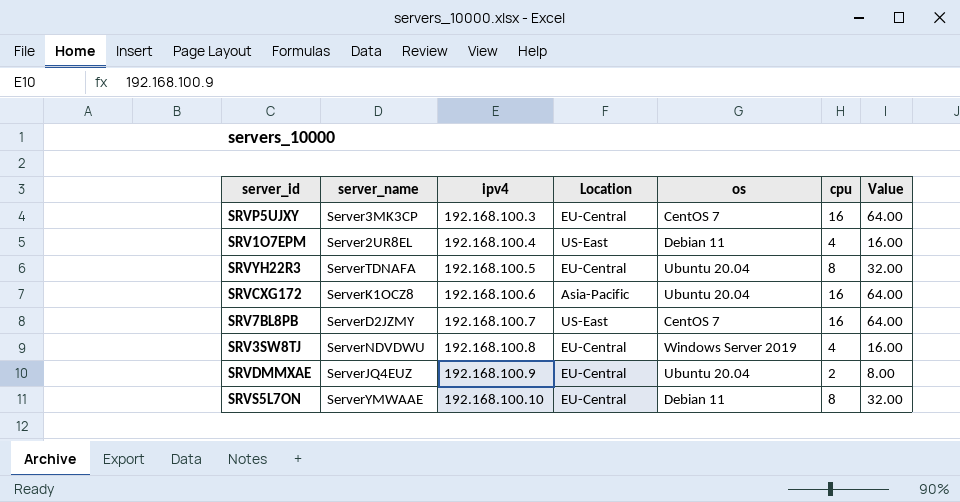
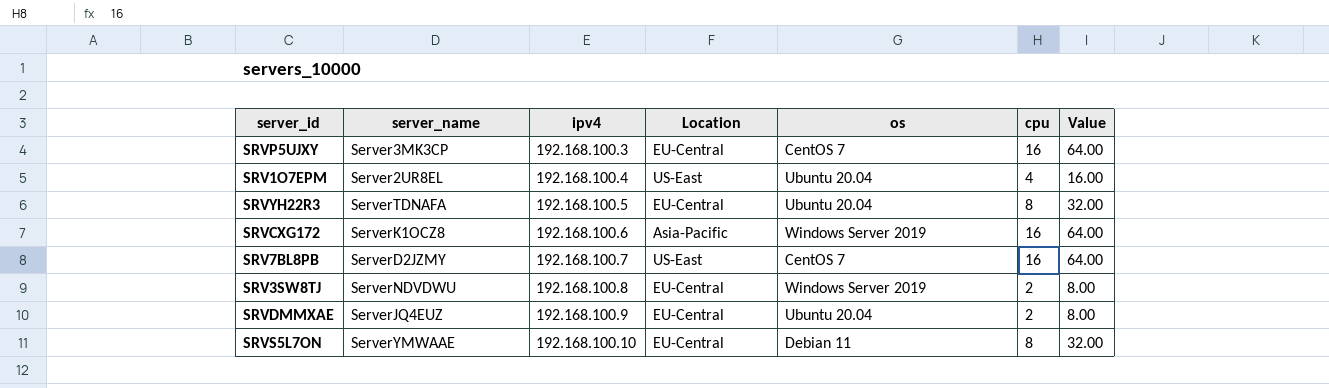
SRV1O7EPM | os: Debian 11 -> Ubuntu 20.04
SRVCXG172 | os: Ubuntu 20.04 -> Windows Server 2019
SRV3SW8TJ | cpu: 4 -> 2
SRV3SW8TJ | Value: 16.00 -> 8.00

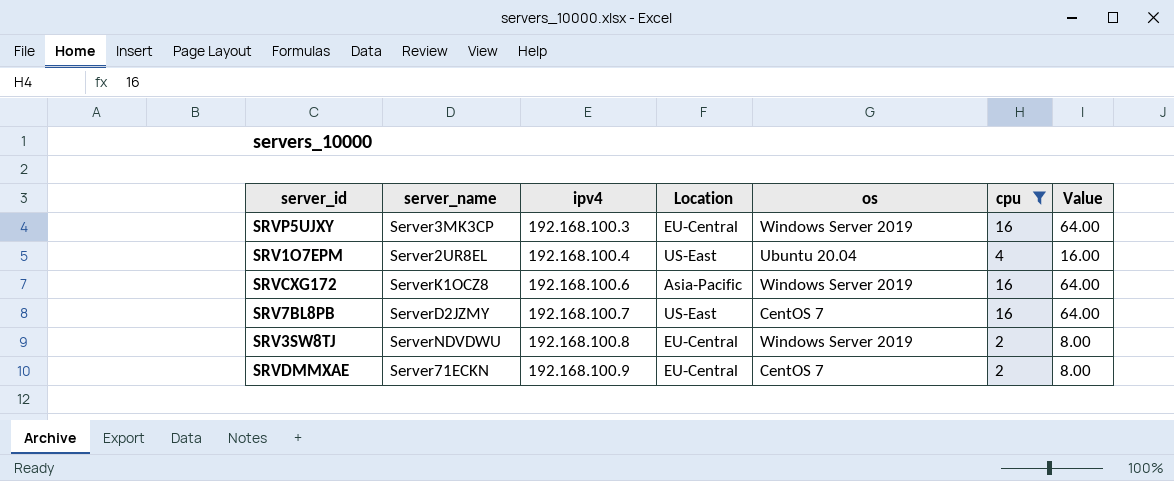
filter: none -> cpu != 8
SRVP5UJXY | os: CentOS 7 -> Windows Server 2019
SRVDMMXAE | server_name: ServerJQ4EUZ -> Server71ECKN
SRVDMMXAE | os: Ubuntu 20.04 -> CentOS 7

